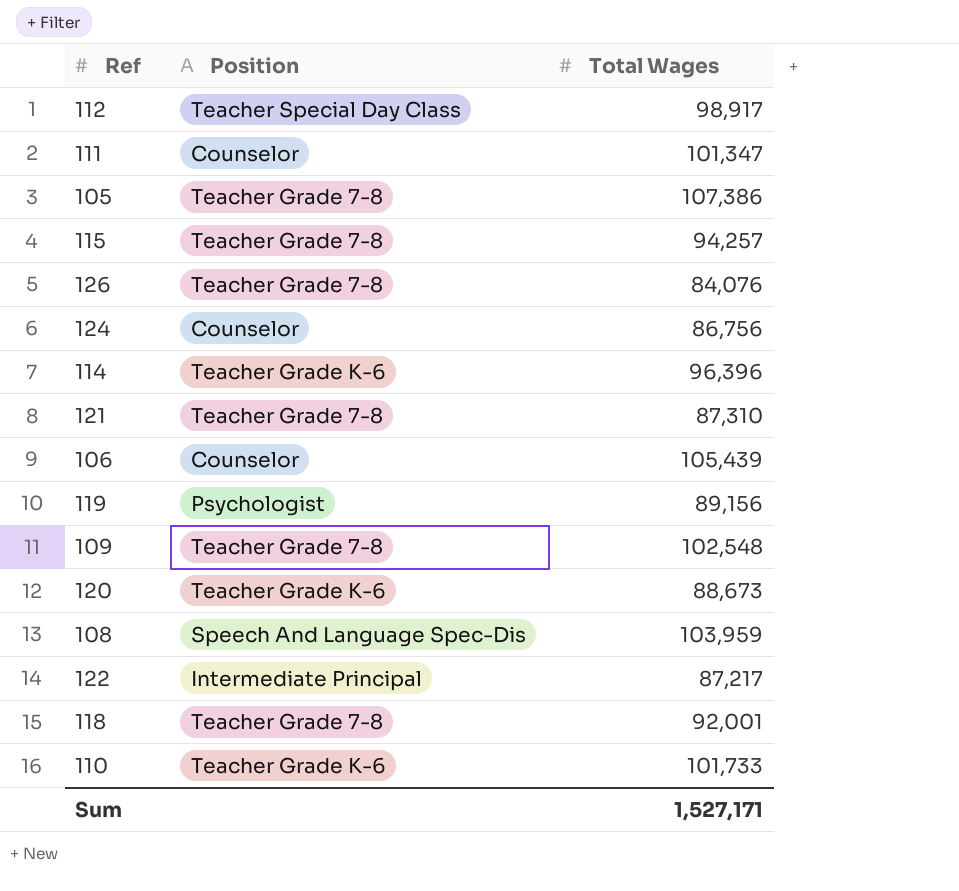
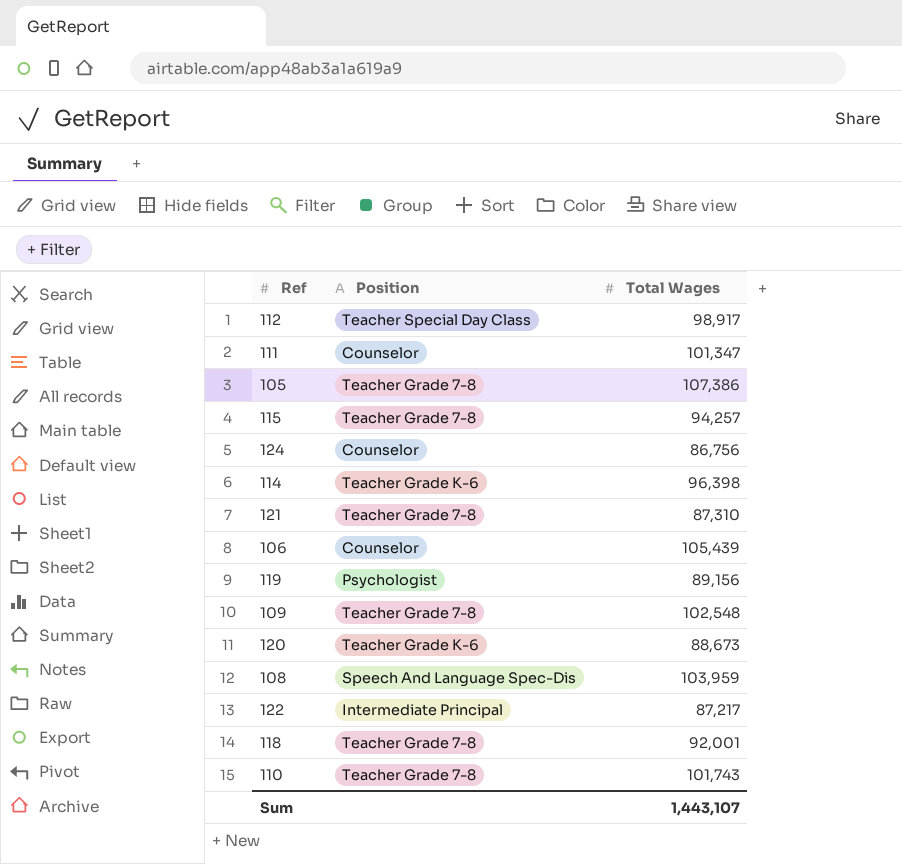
row 126: Teacher Grade 7-8 | 84,076 -> none
114 | Total Wages: 96,396 -> 96,398
110 | Position: Teacher Grade K-6 -> Teacher Grade 7-8
110 | Total Wages: 101,733 -> 101,743
Sum | Total Wages: 1,527,171 -> 1,443,107

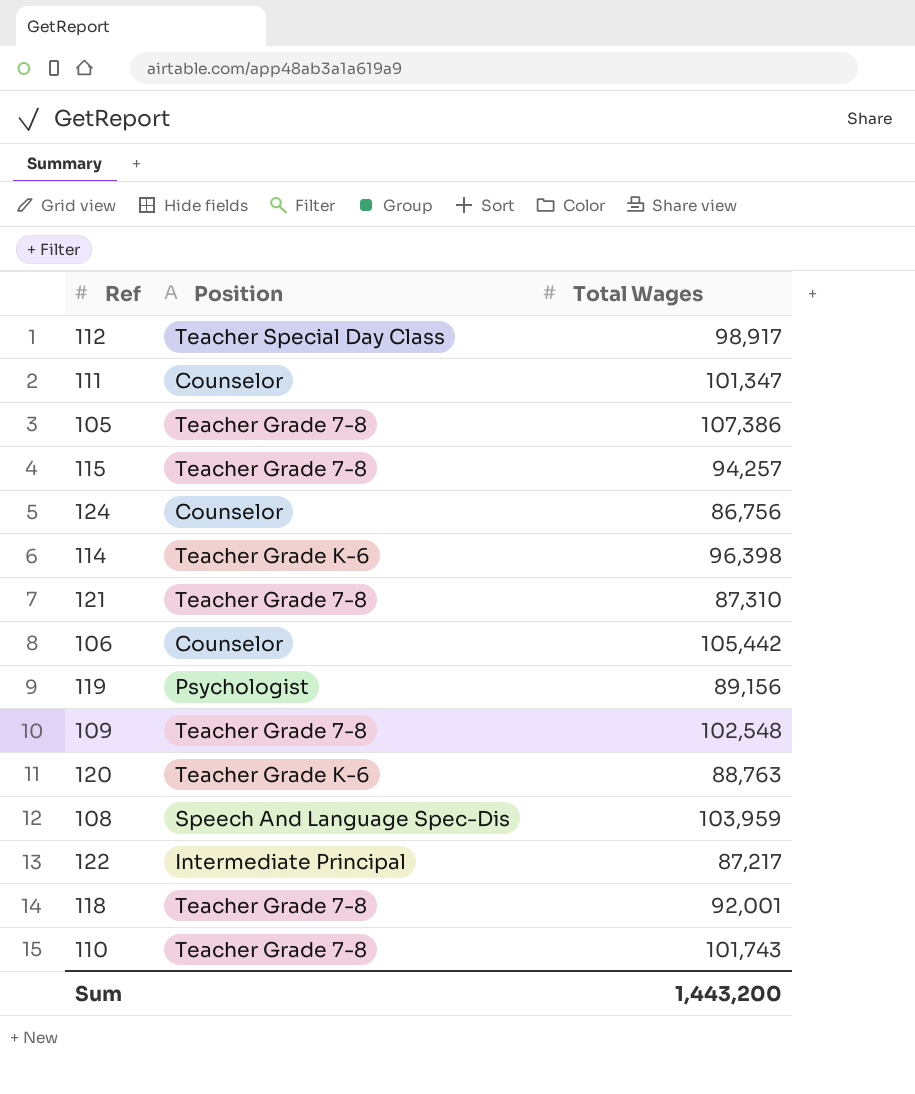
106 | Total Wages: 105,439 -> 105,442
120 | Total Wages: 88,673 -> 88,763
Sum | Total Wages: 1,443,107 -> 1,443,200

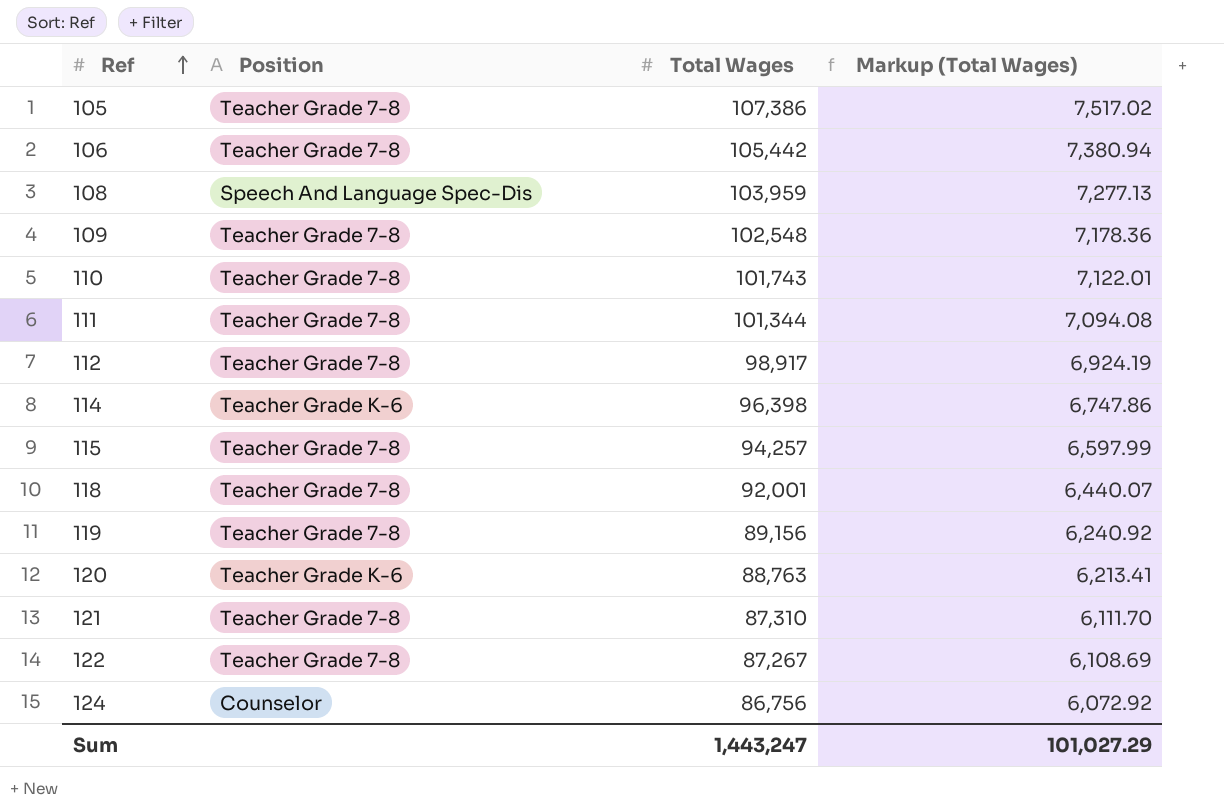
row order: none -> Ref ascending
column Markup (Total Wages) | formula: none -> [Total Wages] * 0.07
106 | Position: Counselor -> Teacher Grade 7-8
111 | Position: Counselor -> Teacher Grade 7-8
111 | Total Wages: 101,347 -> 101,344
112 | Position: Teacher Special Day Class -> Teacher Grade 7-8
119 | Position: Psychologist -> Teacher Grade 7-8
122 | Position: Intermediate Principal -> Teacher Grade 7-8
122 | Total Wages: 87,217 -> 87,267
Sum | Total Wages: 1,443,200 -> 1,443,247

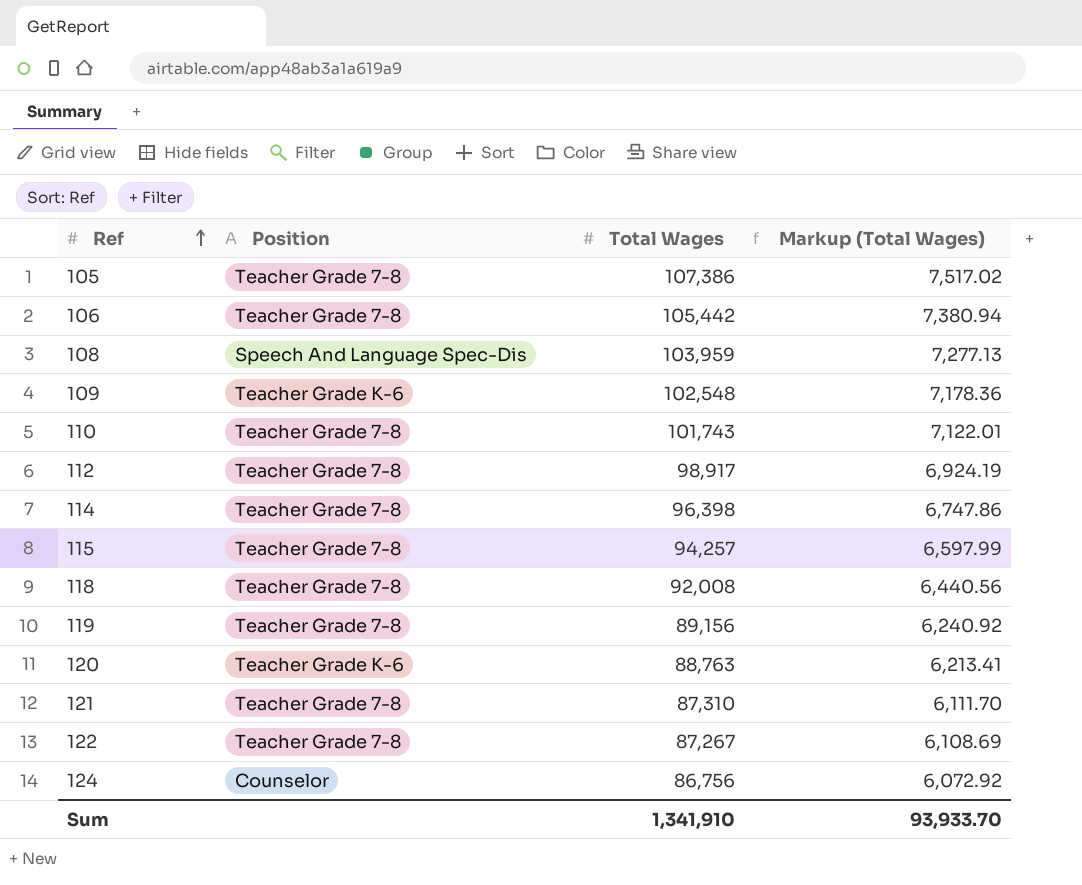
row 111: Teacher Grade 7-8 | 101,344 | 7,094.08 -> none
109 | Position: Teacher Grade 7-8 -> Teacher Grade K-6
114 | Position: Teacher Grade K-6 -> Teacher Grade 7-8
118 | Total Wages: 92,001 -> 92,008
118 | Markup (Total Wages): 6,440.07 -> 6,440.56
Sum | Total Wages: 1,443,247 -> 1,341,910
Sum | Markup (Total Wages): 101,027.29 -> 93,933.70

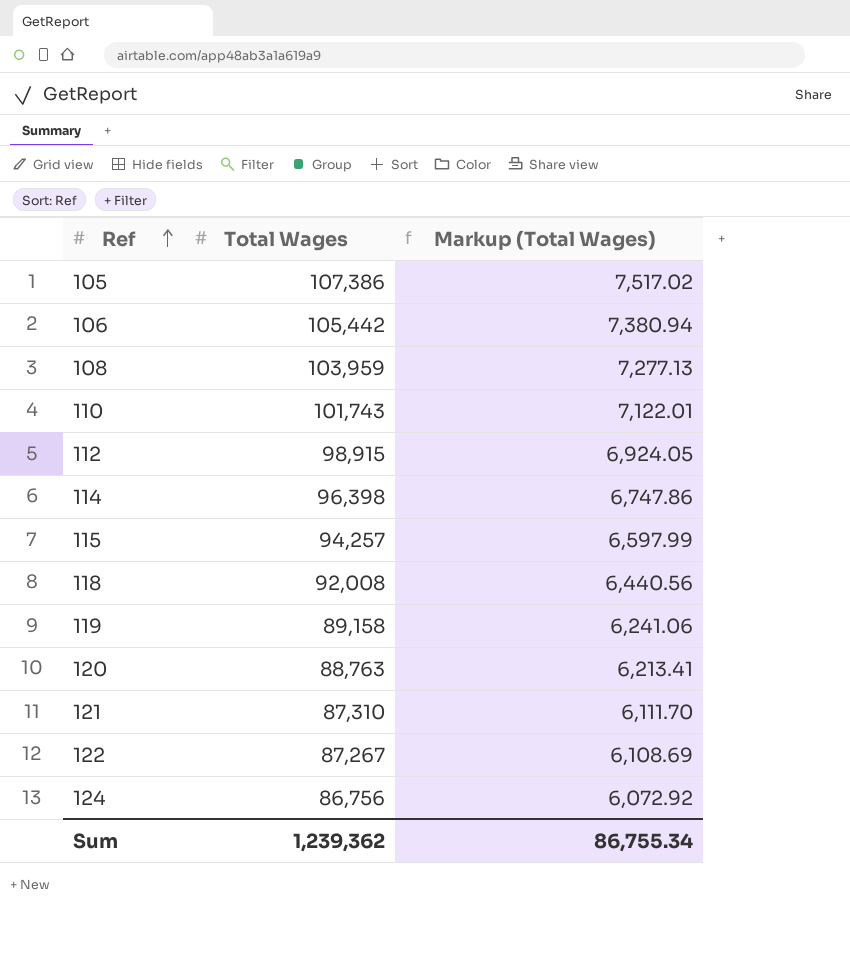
column Position | position: 2 -> none
row 109: Teacher Grade K-6 | 102,548 | 7,178.36 -> none
112 | Total Wages: 98,917 -> 98,915
112 | Markup (Total Wages): 6,924.19 -> 6,924.05
119 | Total Wages: 89,156 -> 89,158
119 | Markup (Total Wages): 6,240.92 -> 6,241.06
Sum | Total Wages: 1,341,910 -> 1,239,362
Sum | Markup (Total Wages): 93,933.70 -> 86,755.34

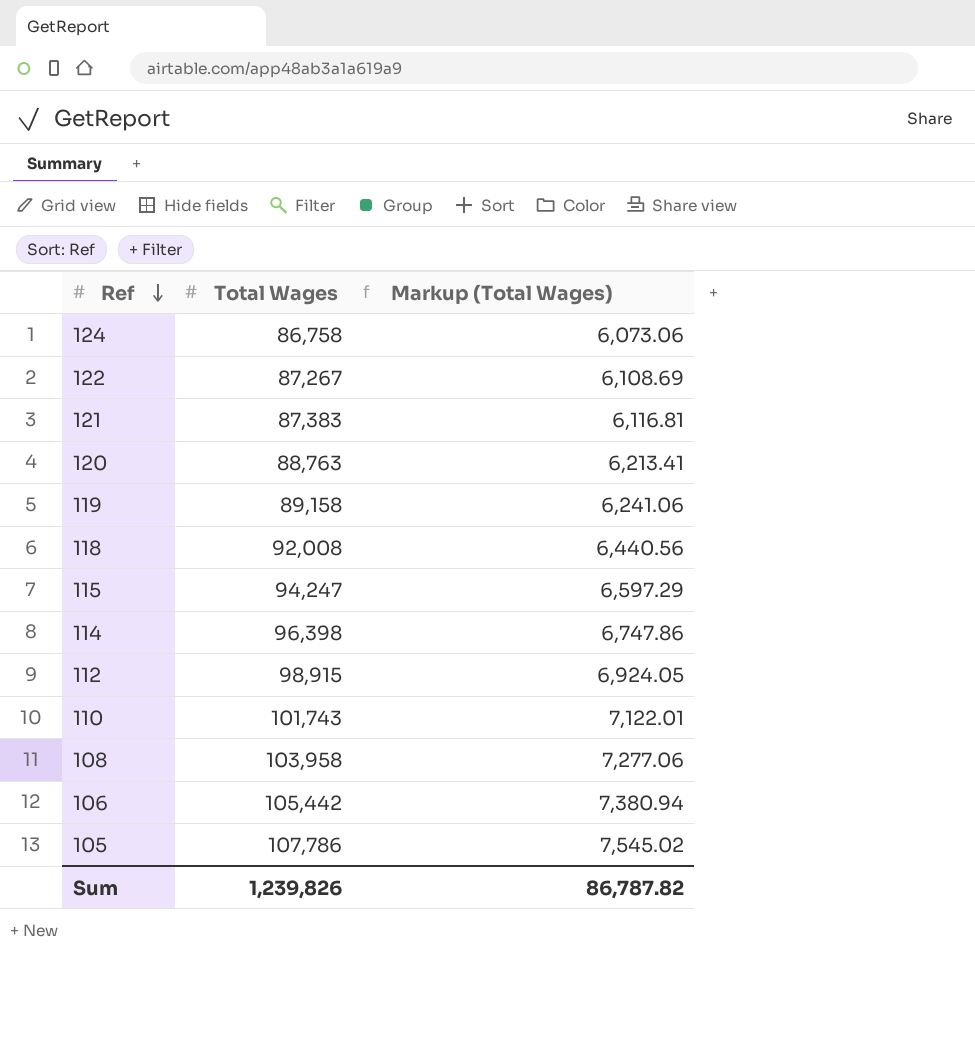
row order: Ref ascending -> Ref descending
124 | Total Wages: 86,756 -> 86,758
124 | Markup (Total Wages): 6,072.92 -> 6,073.06
121 | Total Wages: 87,310 -> 87,383
121 | Markup (Total Wages): 6,111.70 -> 6,116.81
115 | Total Wages: 94,257 -> 94,247
115 | Markup (Total Wages): 6,597.99 -> 6,597.29
108 | Total Wages: 103,959 -> 103,958
108 | Markup (Total Wages): 7,277.13 -> 7,277.06
105 | Total Wages: 107,386 -> 107,786
105 | Markup (Total Wages): 7,517.02 -> 7,545.02
Sum | Total Wages: 1,239,362 -> 1,239,826
Sum | Markup (Total Wages): 86,755.34 -> 86,787.82

